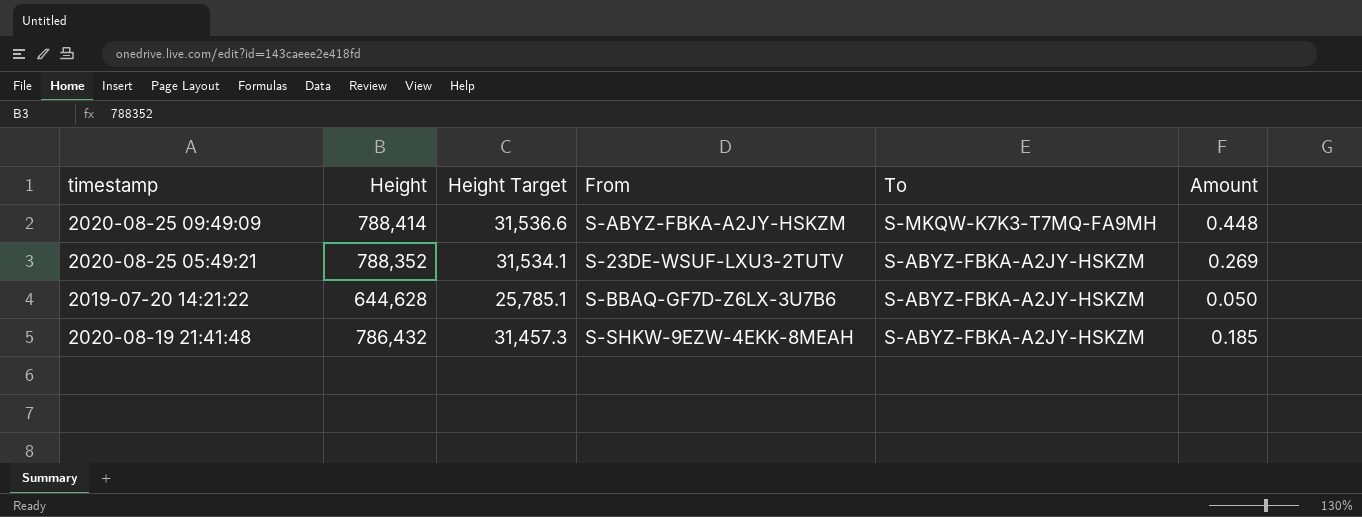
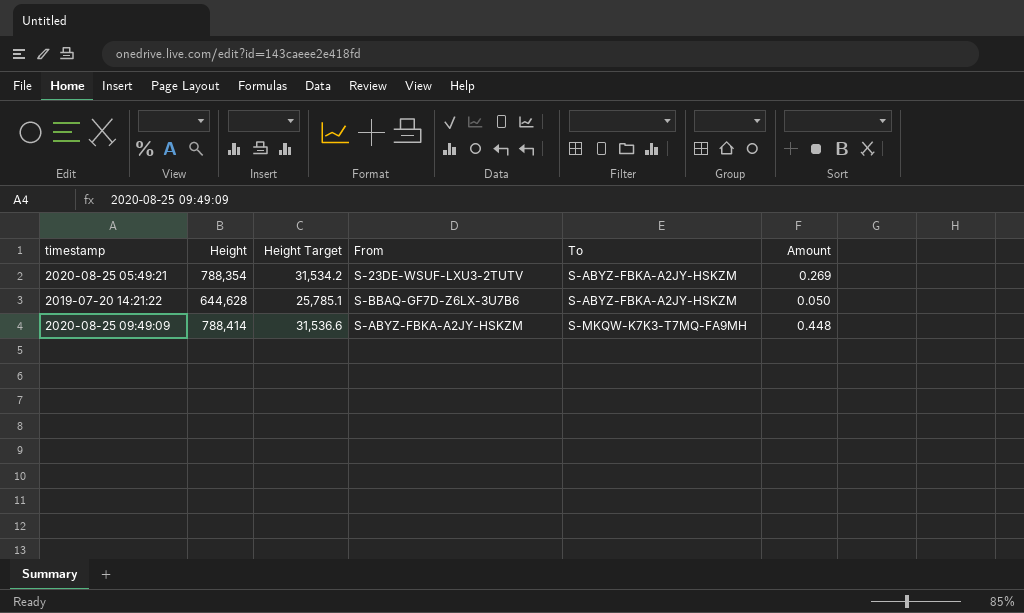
row order: To descending -> To ascending
row 2020-08-19 21:41:48: 786,432 | 31,457.3 | S-SHKW-9EZW-4EKK-8MEAH | S-ABYZ-FBKA-A2JY-HSKZM | 0.185 -> none
2020-08-25 05:49:21 | Height: 788,352 -> 788,354
2020-08-25 05:49:21 | Height Target: 31,534.1 -> 31,534.2

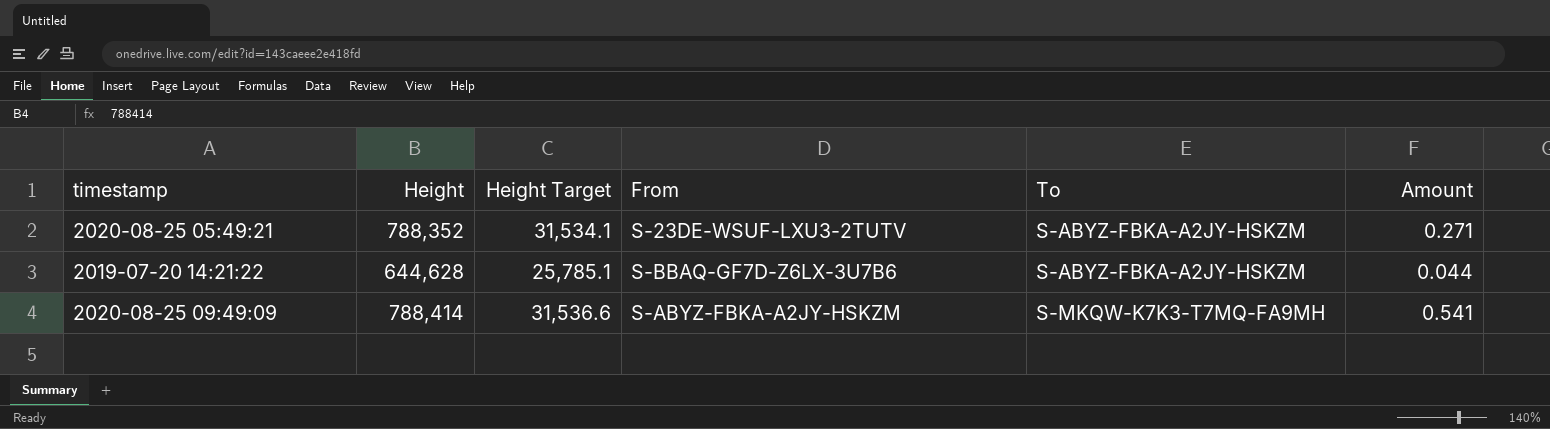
2020-08-25 05:49:21 | Height: 788,354 -> 788,352
2020-08-25 05:49:21 | Height Target: 31,534.2 -> 31,534.1
2020-08-25 05:49:21 | Amount: 0.269 -> 0.271
2019-07-20 14:21:22 | Amount: 0.050 -> 0.044
2020-08-25 09:49:09 | Amount: 0.448 -> 0.541

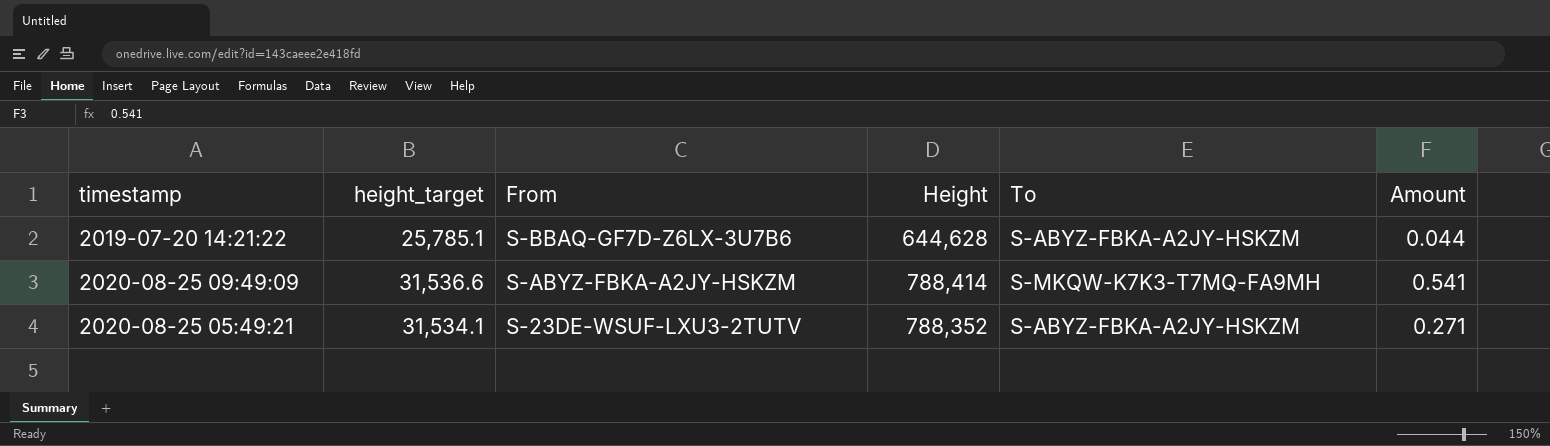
row order: To ascending -> From descending
column name: Height Target -> height_target
column Height | position: 2 -> 4

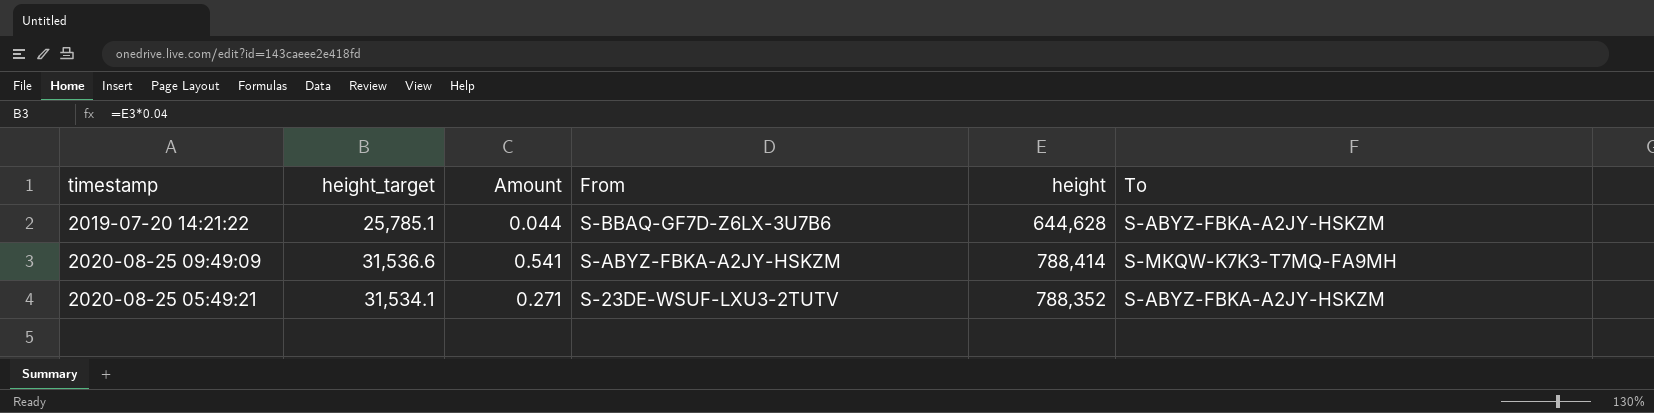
column Amount | position: 6 -> 3
column name: Height -> height

